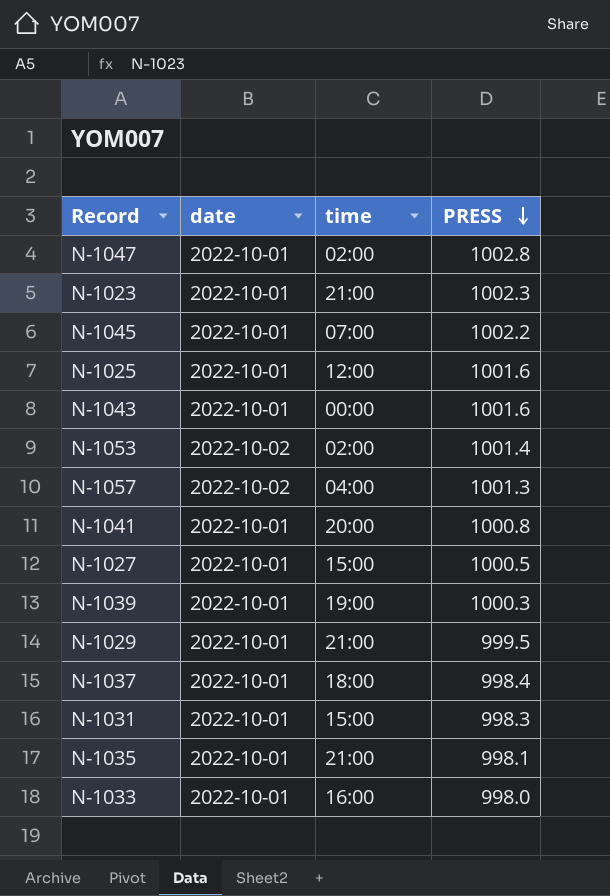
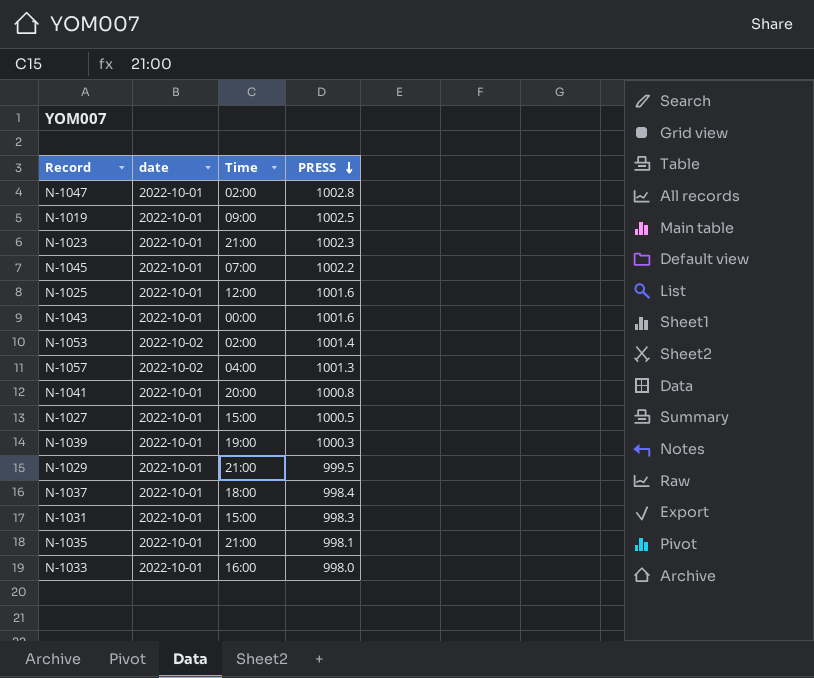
column name: time -> Time
row N-1019: none -> 2022-10-01 | 09:00 | 1002.5

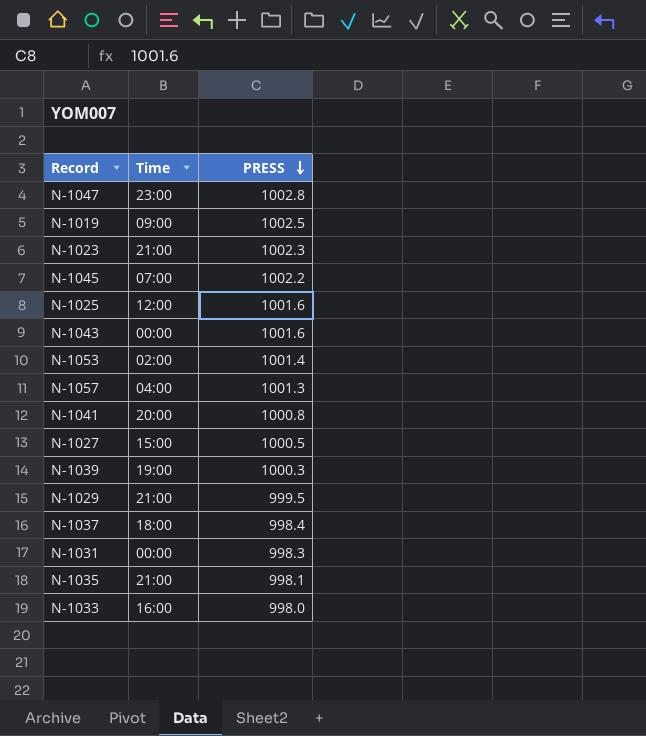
column date | position: 2 -> none
N-1047 | Time: 02:00 -> 23:00
N-1031 | Time: 15:00 -> 00:00

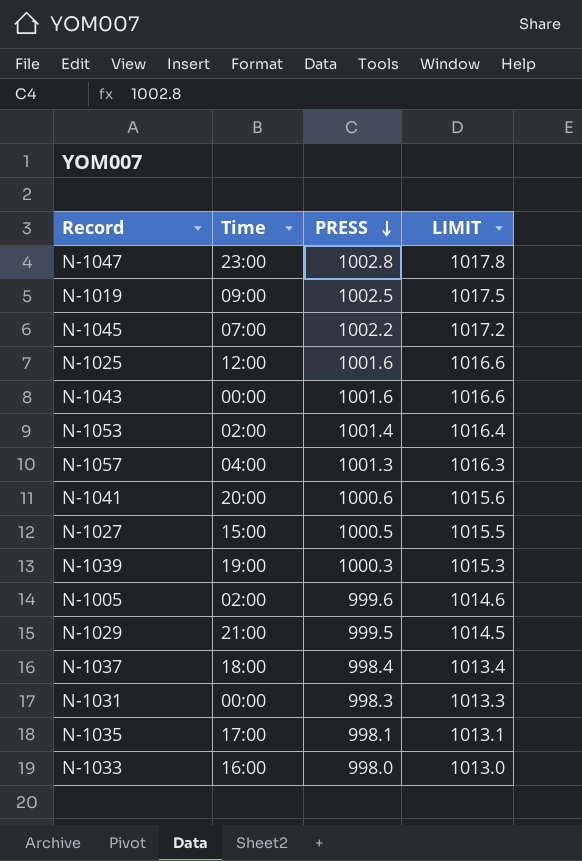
column LIMIT | formula: none -> [PRESS] + 15
row N-1023: 21:00 | 1002.3 -> none
N-1041 | PRESS: 1000.8 -> 1000.6
row N-1005: none -> 02:00 | 999.6 | 1014.6
N-1035 | Time: 21:00 -> 17:00

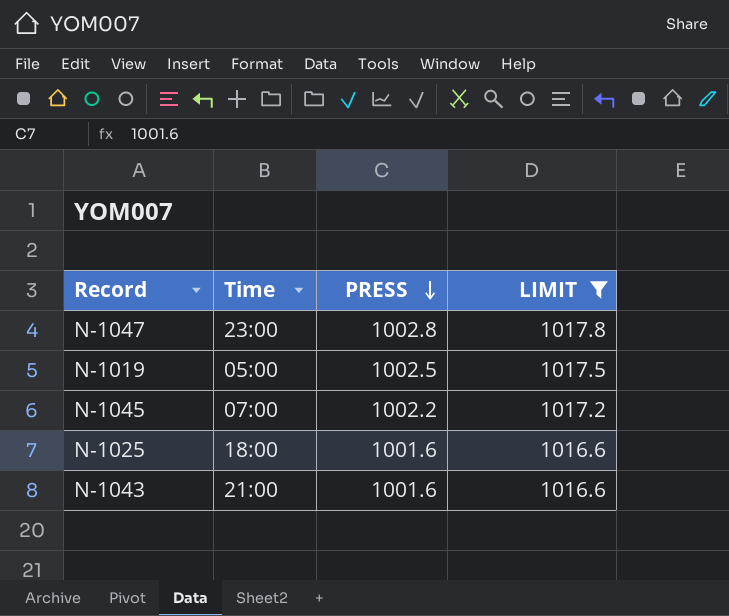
filter: none -> LIMIT >= 1016.6
N-1019 | Time: 09:00 -> 05:00
N-1025 | Time: 12:00 -> 18:00
N-1043 | Time: 00:00 -> 21:00

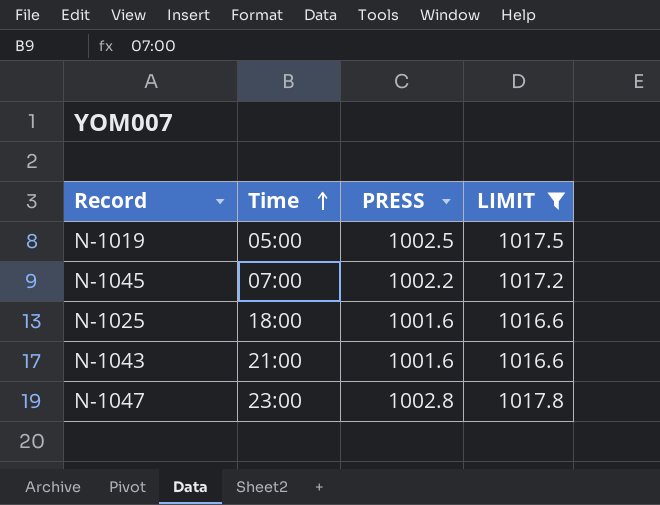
row order: PRESS descending -> Time ascending

